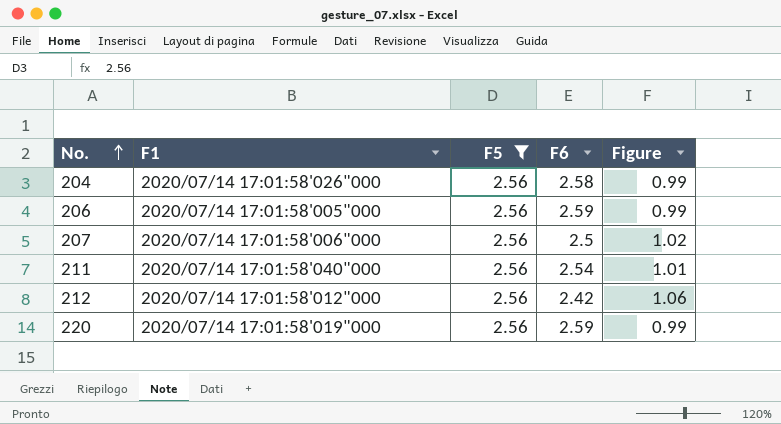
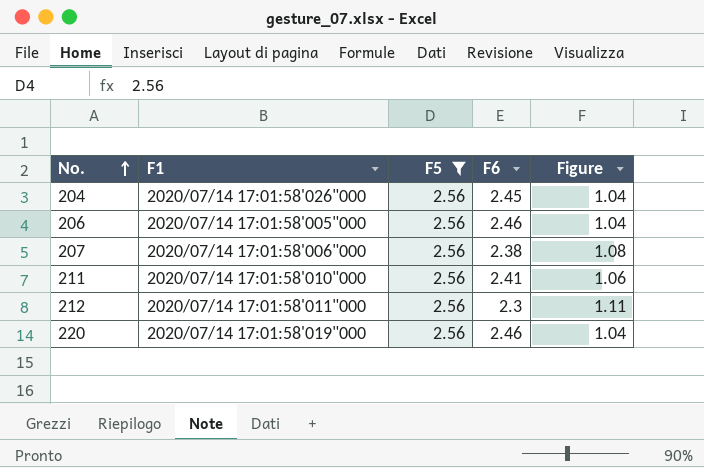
204 | F6: 2.58 -> 2.45
204 | Figure: 0.99 -> 1.04
206 | F6: 2.59 -> 2.46
206 | Figure: 0.99 -> 1.04
207 | F6: 2.5 -> 2.38
207 | Figure: 1.02 -> 1.08
211 | F1: 2020/07/14 17:01:58'040"000 -> 2020/07/14 17:01:58'010"000
211 | F6: 2.54 -> 2.41
211 | Figure: 1.01 -> 1.06
212 | F1: 2020/07/14 17:01:58'012"000 -> 2020/07/14 17:01:58'011"000
212 | F6: 2.42 -> 2.3
212 | Figure: 1.06 -> 1.11
220 | F6: 2.59 -> 2.46
220 | Figure: 0.99 -> 1.04

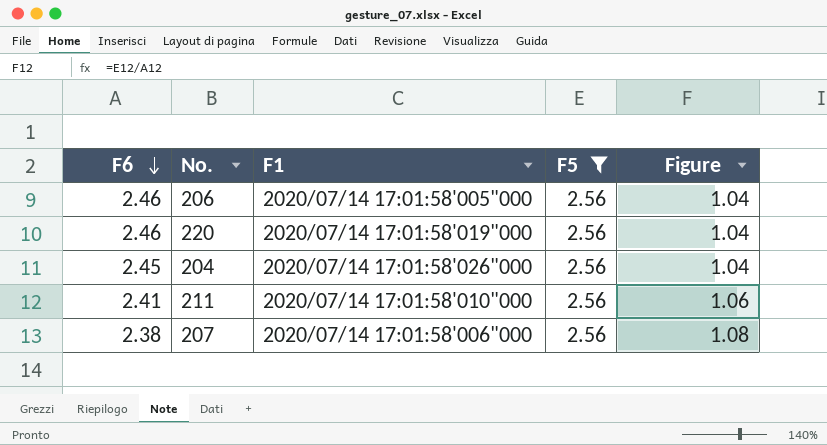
row order: No. ascending -> F6 descending
column F6 | position: 4 -> 1
row 212: 2020/07/14 17:01:58'011"000 | 2.56 | 2.3 | 1.11 -> none

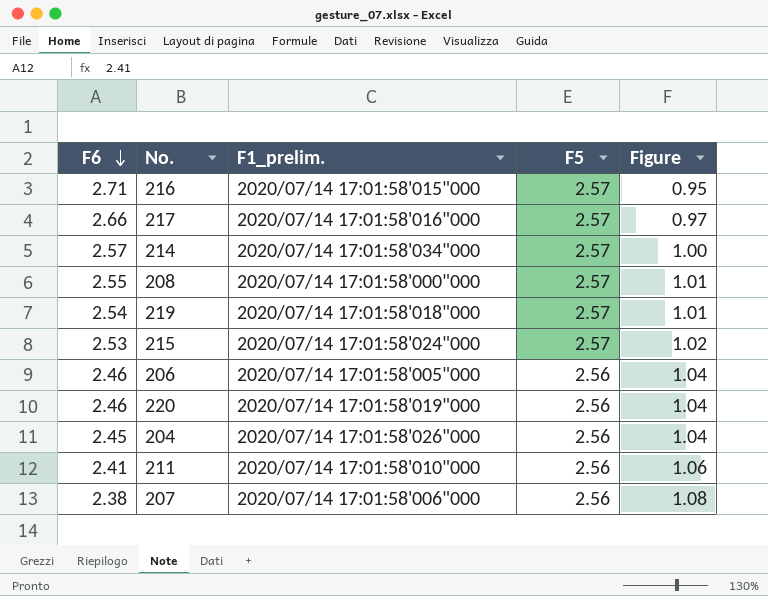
filter: F5 = 2.56 -> none
column name: F1 -> F1_prelim.

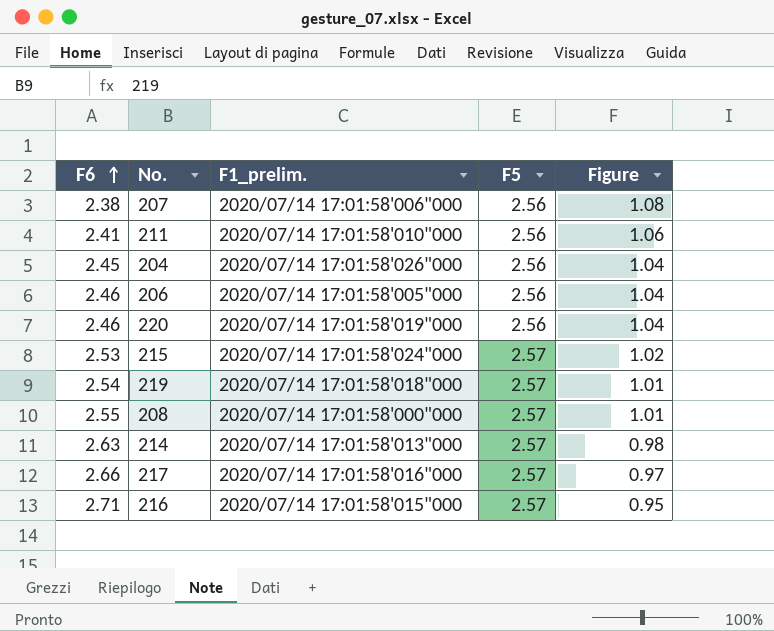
row order: F6 descending -> F6 ascending
214 | F6: 2.57 -> 2.63
214 | F1_prelim.: 2020/07/14 17:01:58'034"000 -> 2020/07/14 17:01:58'013"000
214 | Figure: 1.00 -> 0.98

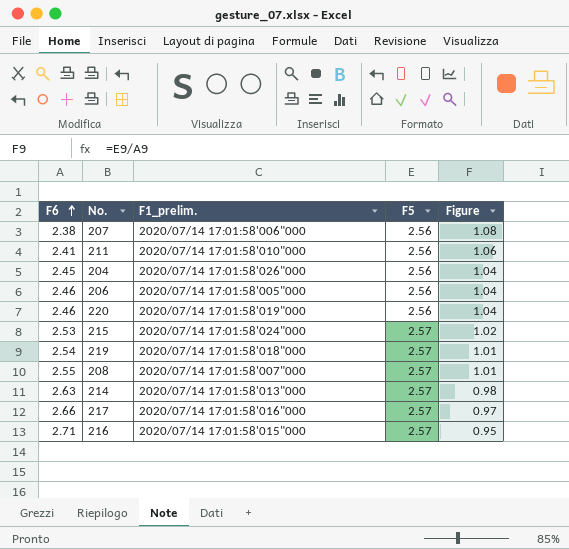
208 | F1_prelim.: 2020/07/14 17:01:58'000"000 -> 2020/07/14 17:01:58'007"000

